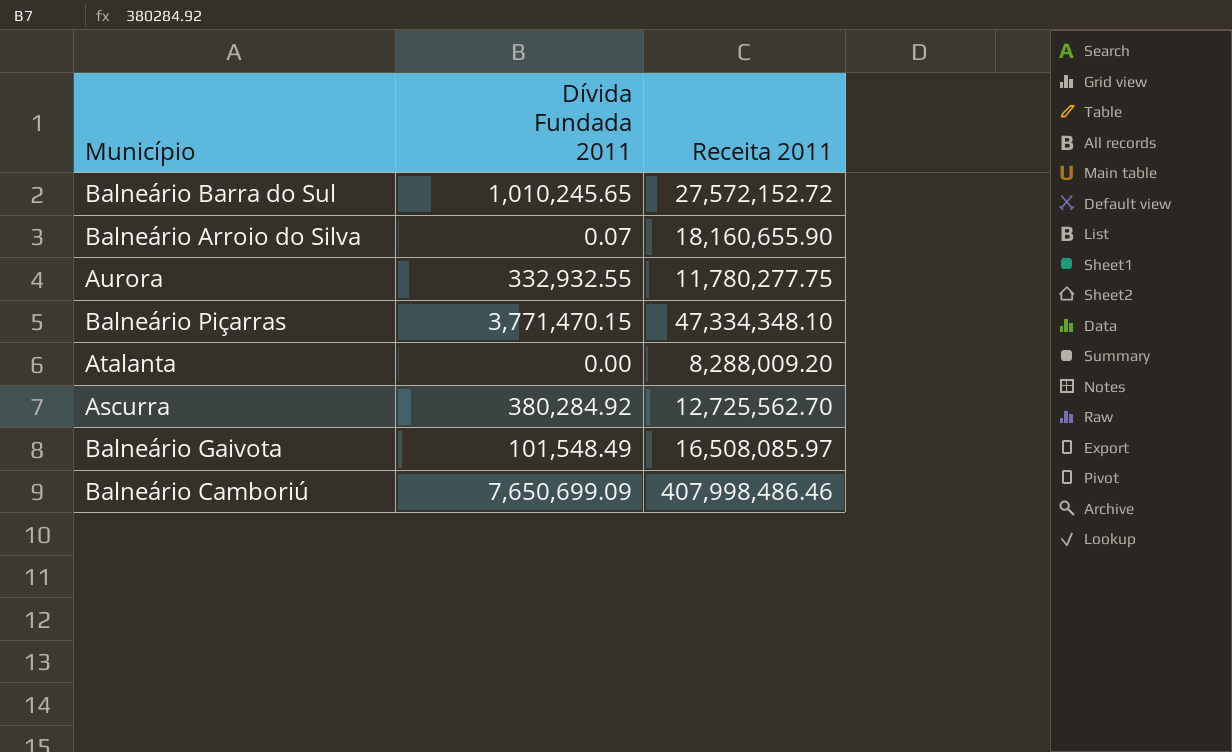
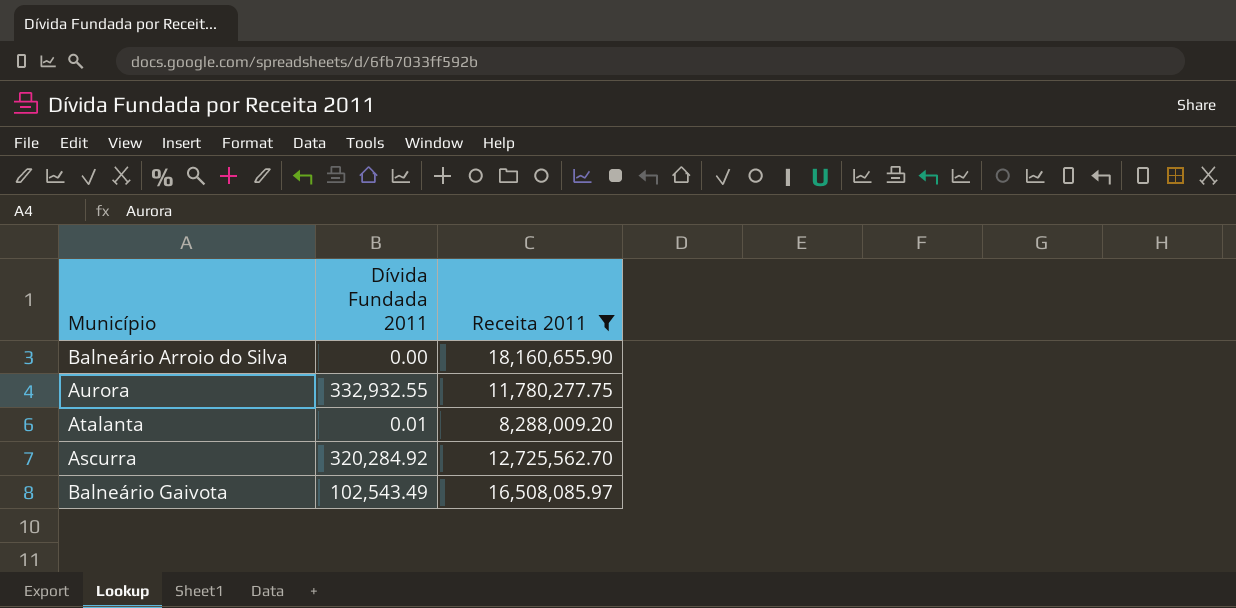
filter: none -> Receita 2011 <= 18,160,655.90
Balneário Arroio do Silva | Dívida Fundada 2011: 0.07 -> 0.00
Atalanta | Dívida Fundada 2011: 0.00 -> 0.01
Ascurra | Dívida Fundada 2011: 380,284.92 -> 320,284.92
Balneário Gaivota | Dívida Fundada 2011: 101,548.49 -> 102,543.49

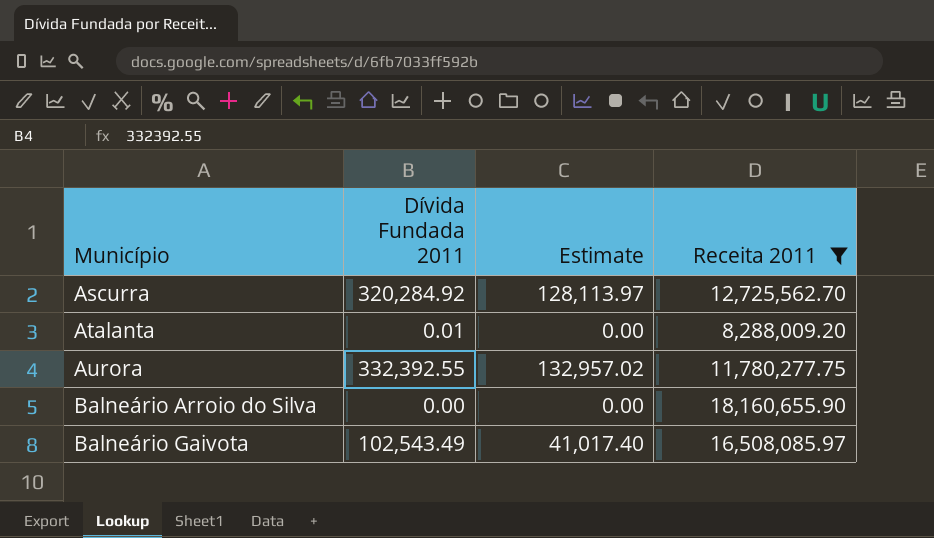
row order: none -> Município ascending
column Estimate | formula: none -> [Dívida Fundada 2011] * 0.4
Aurora | Dívida Fundada 2011: 332,932.55 -> 332,392.55

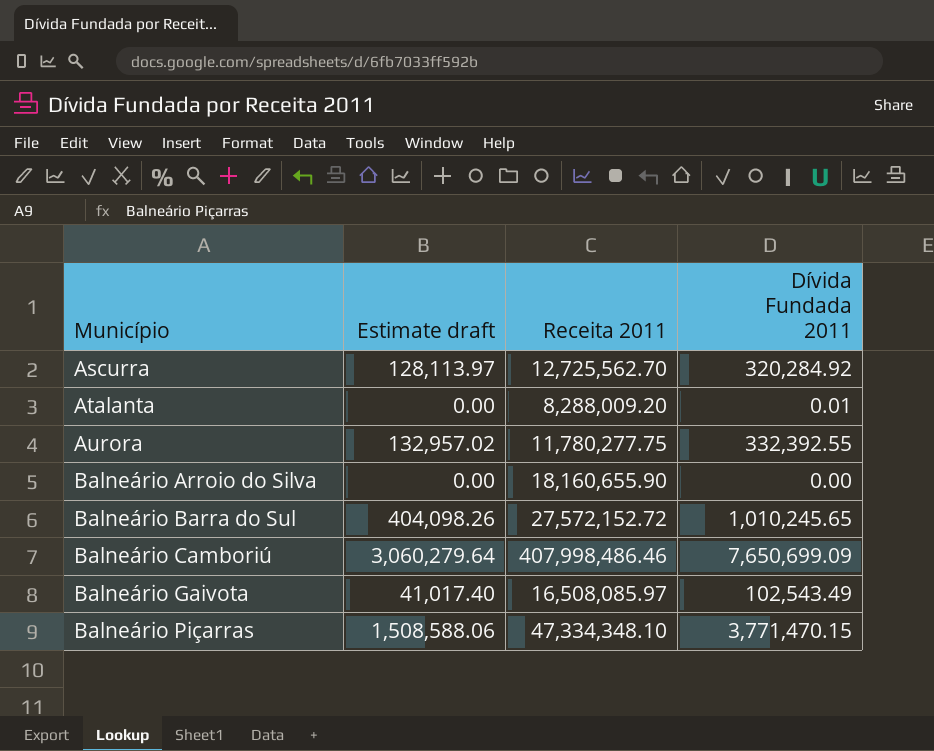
filter: Receita 2011 <= 18,160,655.90 -> none
column name: Estimate -> Estimate draft
column Dívida Fundada 2011 | position: 2 -> 4

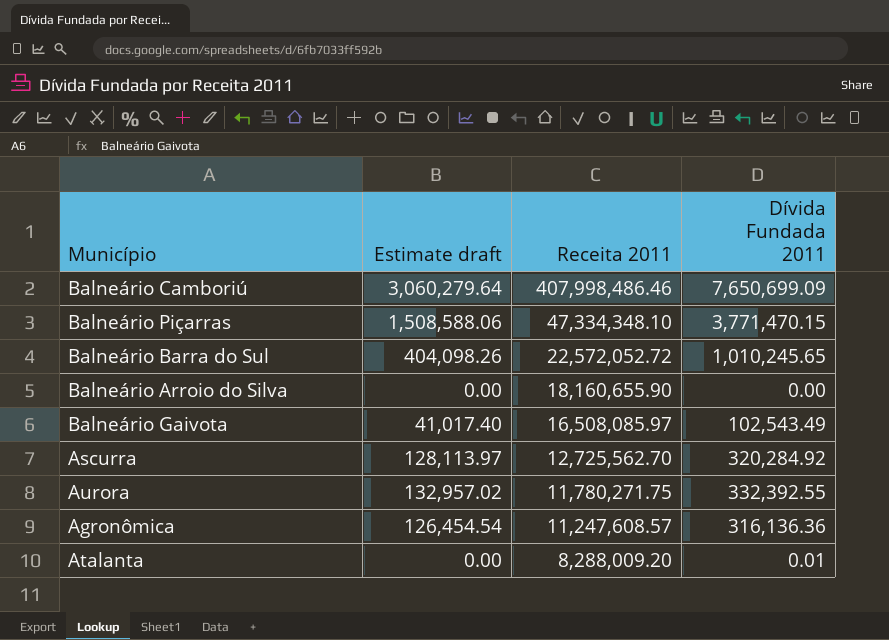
row order: Município ascending -> Receita 2011 descending
Balneário Barra do Sul | Receita 2011: 27,572,152.72 -> 22,572,052.72
Aurora | Receita 2011: 11,780,277.75 -> 11,780,271.75
row Agronômica: none -> 126,454.54 | 11,247,608.57 | 316,136.36

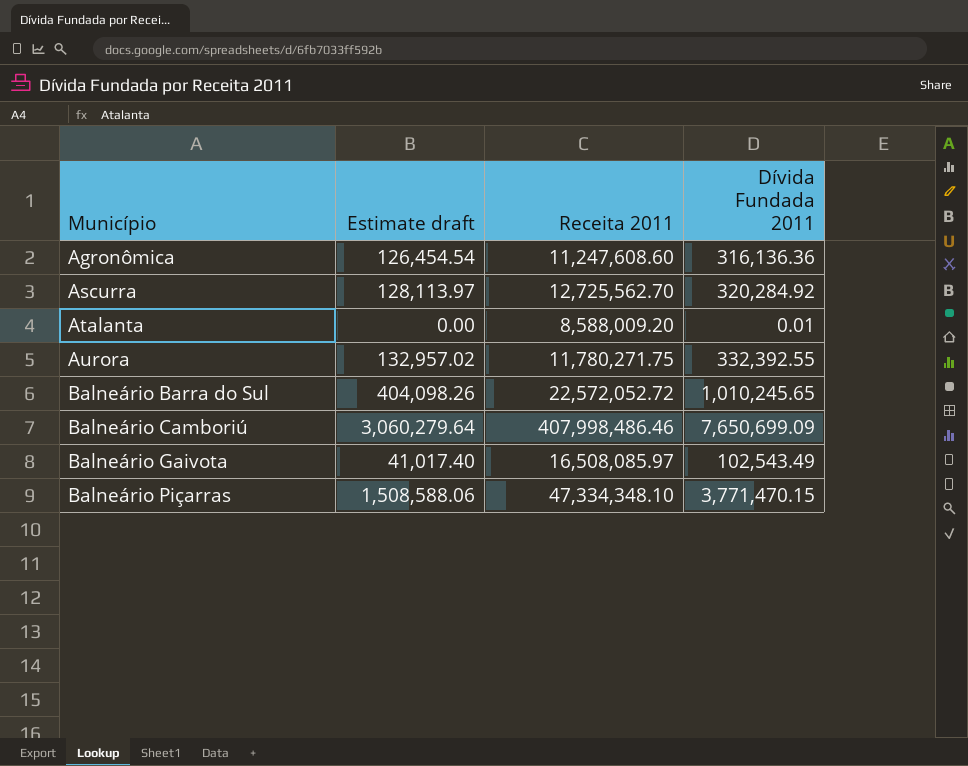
row order: Receita 2011 descending -> Município ascending
row Balneário Arroio do Silva: 0.00 | 18,160,655.90 | 0.00 -> none
Agronômica | Receita 2011: 11,247,608.57 -> 11,247,608.60
Atalanta | Receita 2011: 8,288,009.20 -> 8,588,009.20

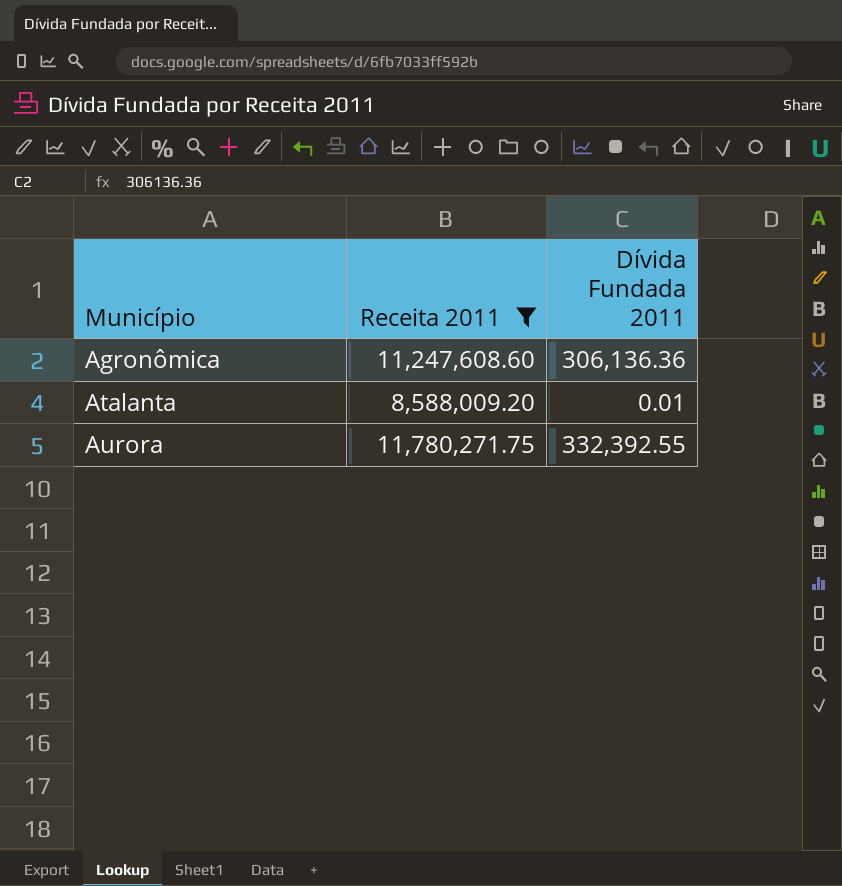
filter: none -> Receita 2011 <= 11,780,271.75
column Estimate draft | formula: [Dívida Fundada 2011] * 0.4 -> none
Agronômica | Dívida Fundada 2011: 316,136.36 -> 306,136.36

